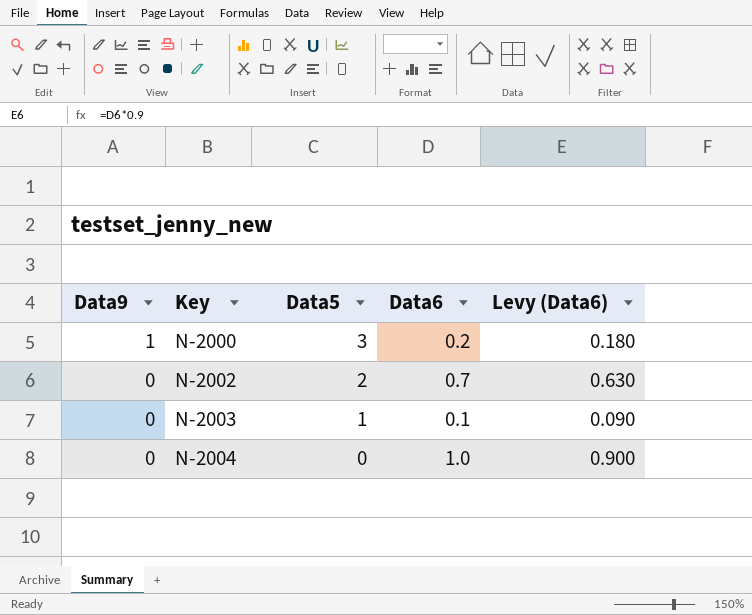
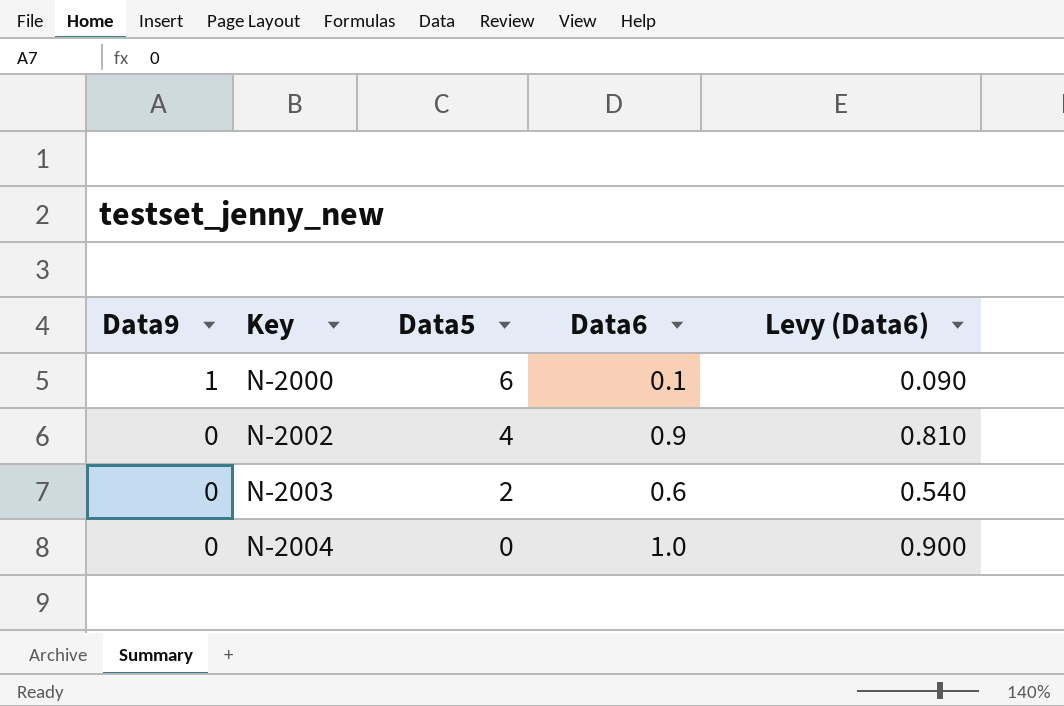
N-2000 | Data5: 3 -> 6
N-2000 | Data6: 0.2 -> 0.1
N-2000 | Levy (Data6): 0.180 -> 0.090
N-2002 | Data5: 2 -> 4
N-2002 | Data6: 0.7 -> 0.9
N-2002 | Levy (Data6): 0.630 -> 0.810
N-2003 | Data5: 1 -> 2
N-2003 | Data6: 0.1 -> 0.6
N-2003 | Levy (Data6): 0.090 -> 0.540

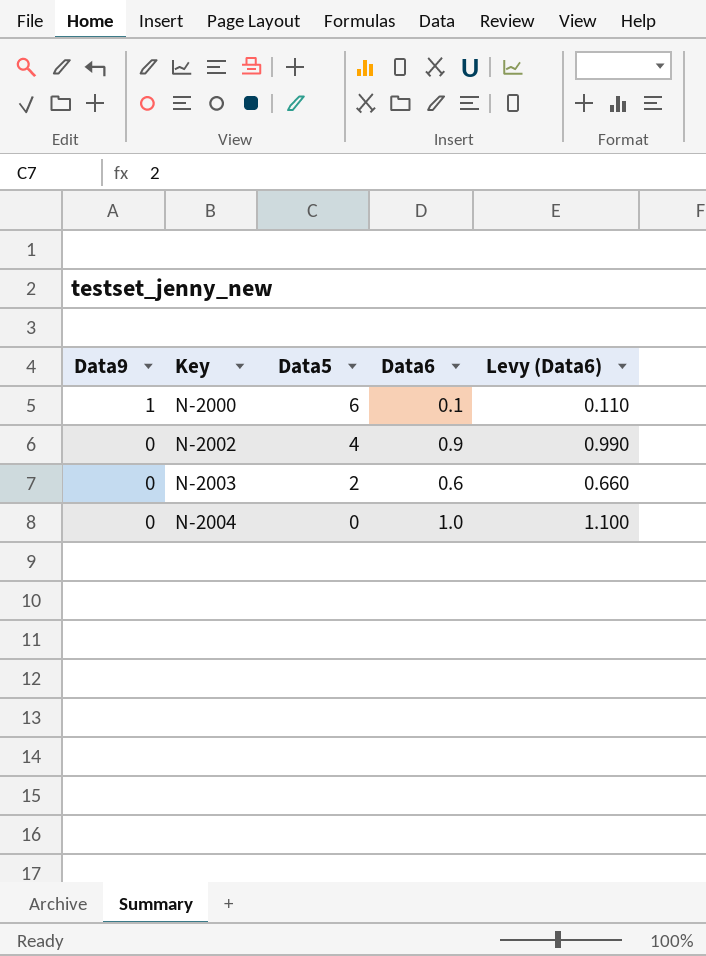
column Levy (Data6) | formula: [Data6] * 0.9 -> [Data6] * 1.1

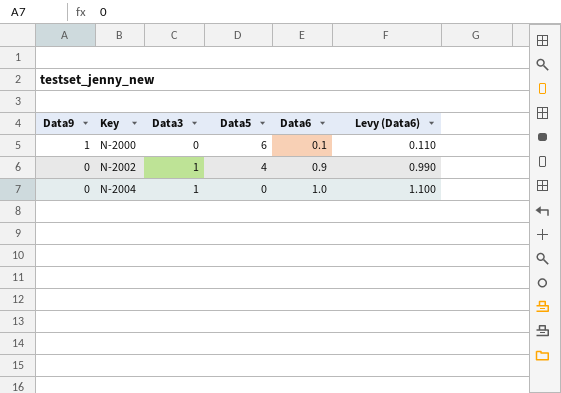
column Data3 | position: none -> 3
row N-2003: 0 | 2 | 0.6 | 0.660 -> none

